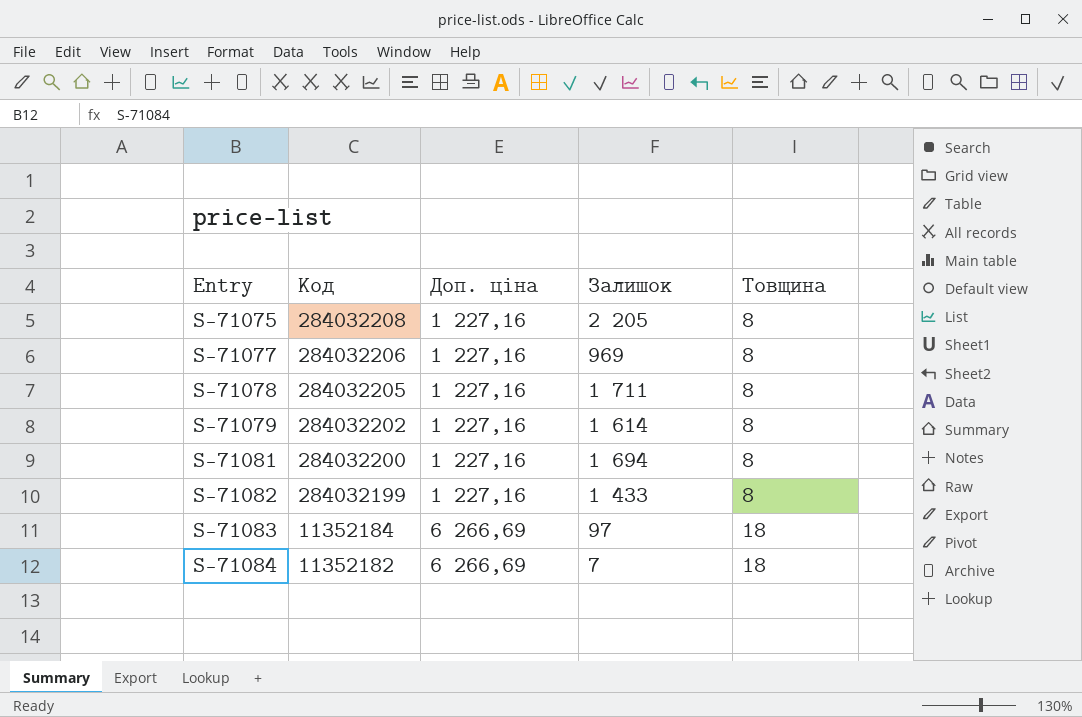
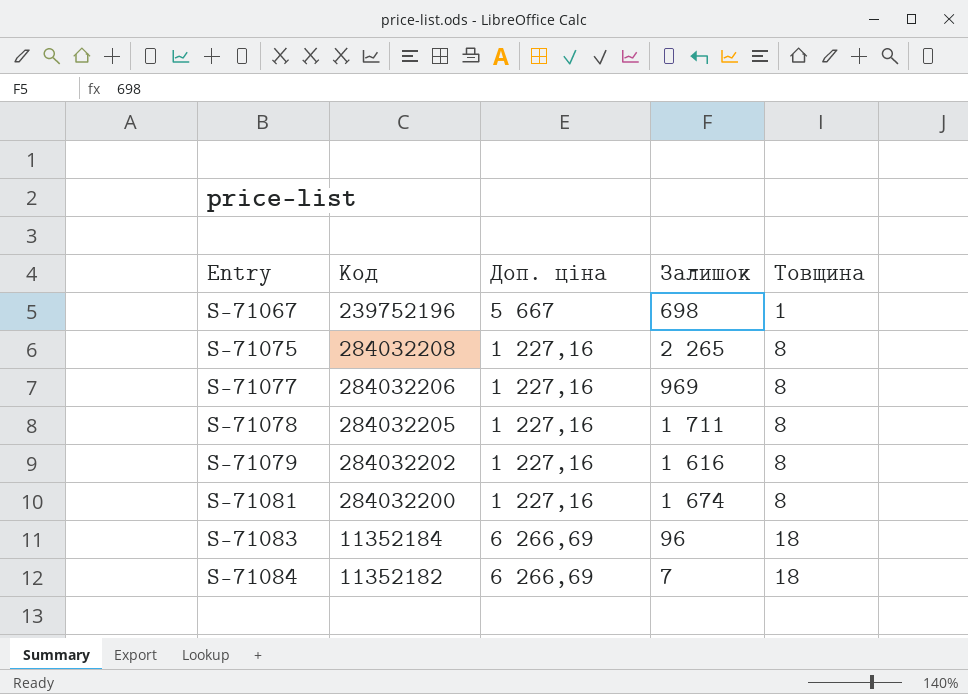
row S-71082: 284032199 | 1 227,16 | 1 433 | 8 -> none
row S-71067: none -> 239752196 | 5 667 | 698 | 1
S-71075 | Залишок: 2 205 -> 2 265
S-71079 | Залишок: 1 614 -> 1 616
S-71081 | Залишок: 1 694 -> 1 674
S-71083 | Залишок: 97 -> 96

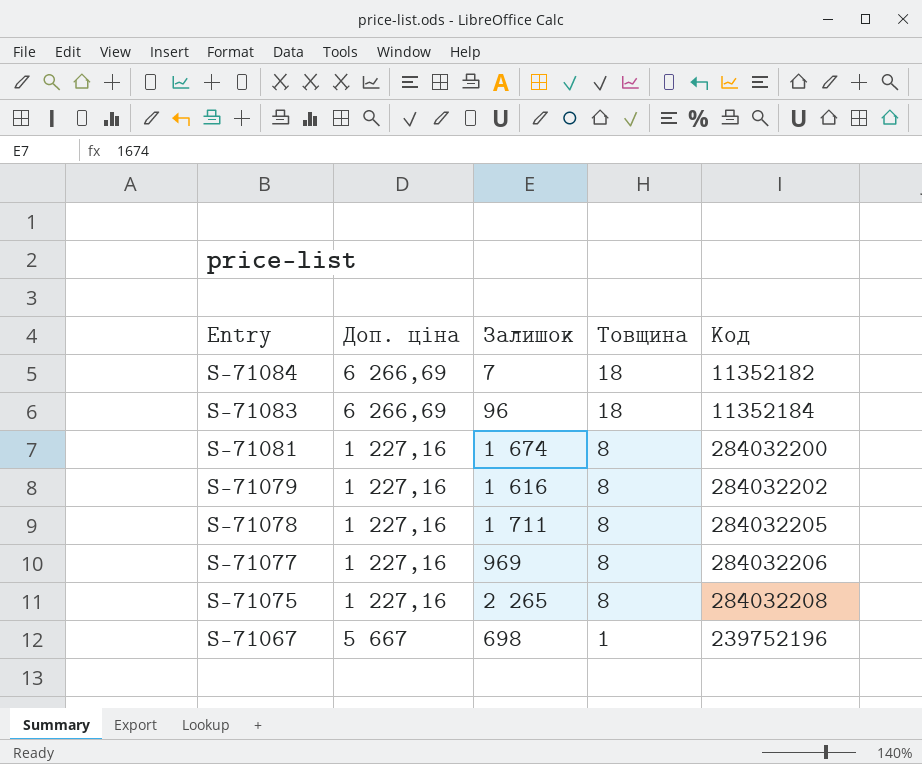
row order: Entry ascending -> Entry descending
column Код | position: 2 -> 5

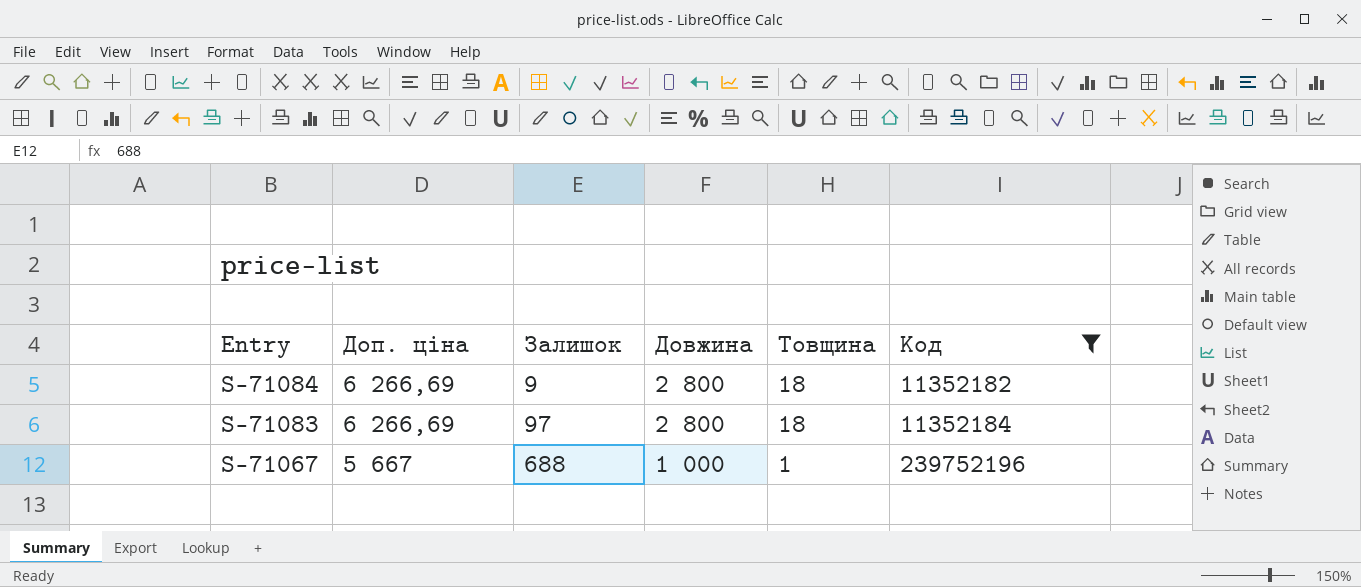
filter: none -> Код <= 239752196
column Довжина | position: none -> 4
S-71084 | Залишок: 7 -> 9
S-71083 | Залишок: 96 -> 97
S-71067 | Залишок: 698 -> 688

